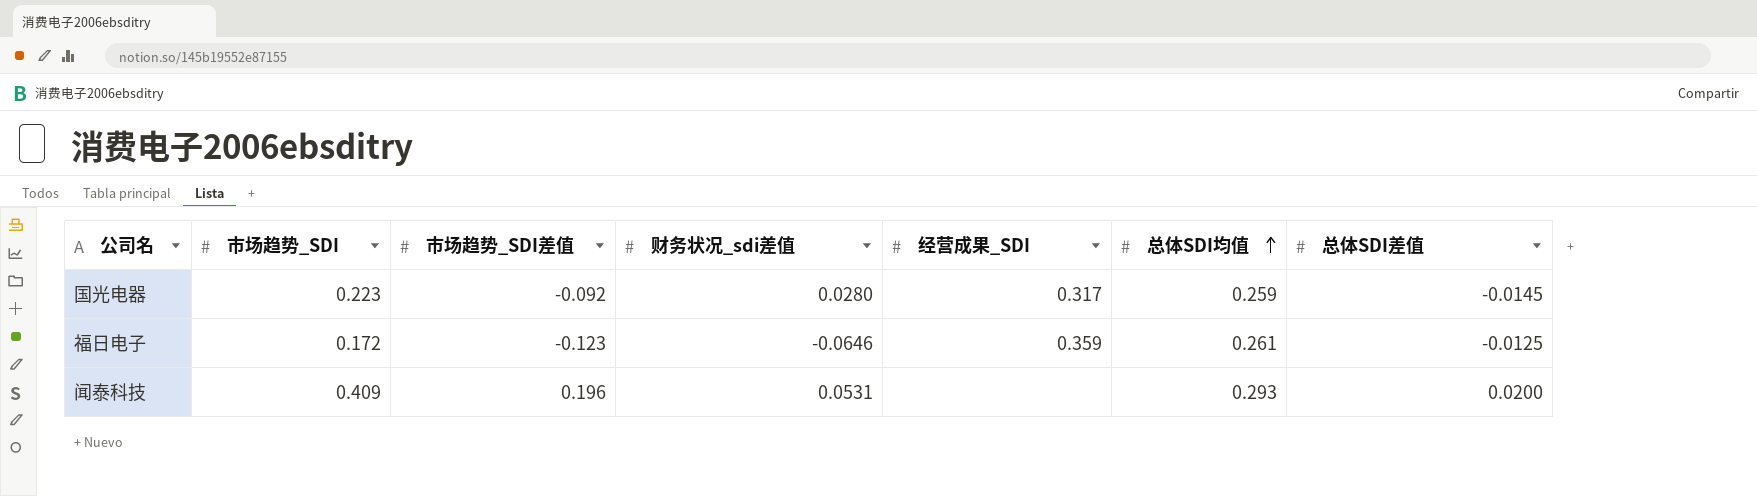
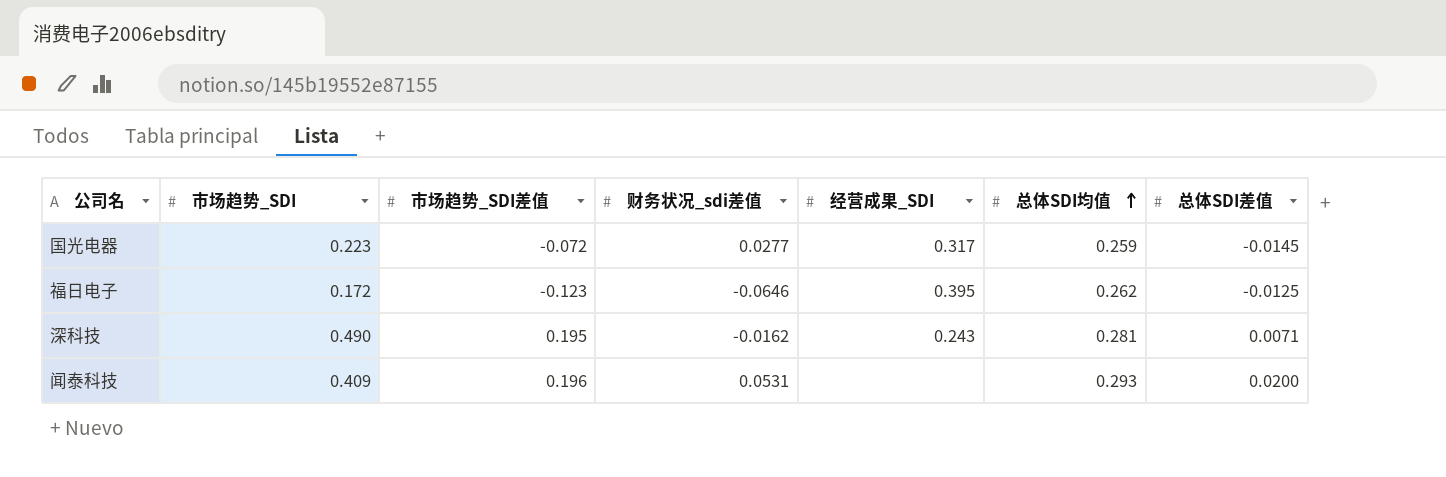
国光电器 | 市场趋势_SDI差值: -0.092 -> -0.072
国光电器 | 财务状况_sdi差值: 0.0280 -> 0.0277
福日电子 | 经营成果_SDI: 0.359 -> 0.395
福日电子 | 总体SDI均值: 0.261 -> 0.262
row 深科技: none -> 0.490 | 0.195 | -0.0162 | 0.243 | 0.281 | 0.0071

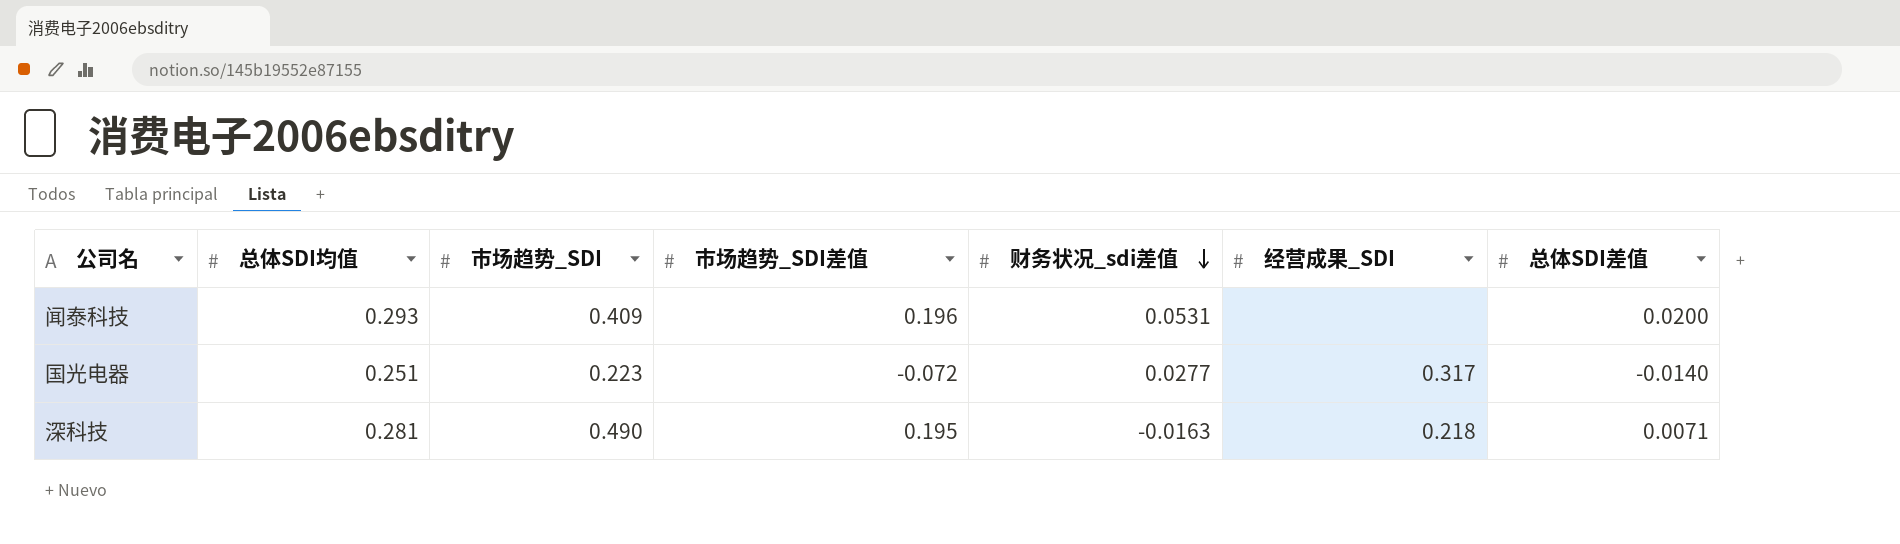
row order: 总体SDI均值 ascending -> 财务状况_sdi差值 descending
column 总体SDI均值 | position: 6 -> 2
row 福日电子: 0.172 | -0.123 | -0.0646 | 0.395 | 0.262 | -0.0125 -> none
国光电器 | 总体SDI均值: 0.259 -> 0.251
国光电器 | 总体SDI差值: -0.0145 -> -0.0140
深科技 | 财务状况_sdi差值: -0.0162 -> -0.0163
深科技 | 经营成果_SDI: 0.243 -> 0.218

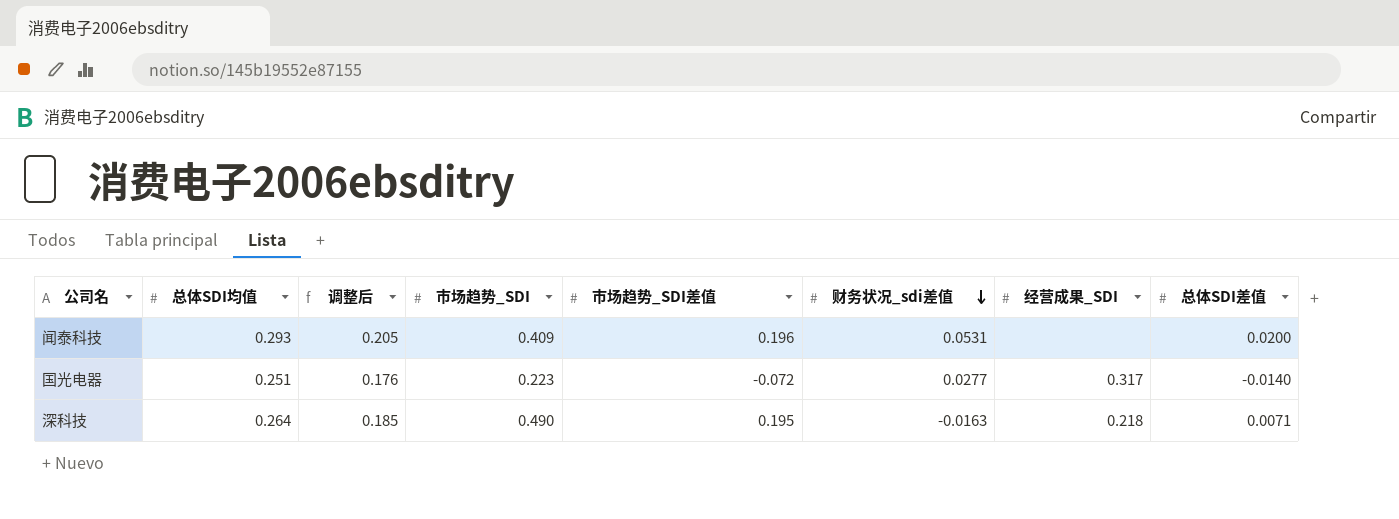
column 调整后 | formula: none -> [总体SDI均值] * 0.7
深科技 | 总体SDI均值: 0.281 -> 0.264

